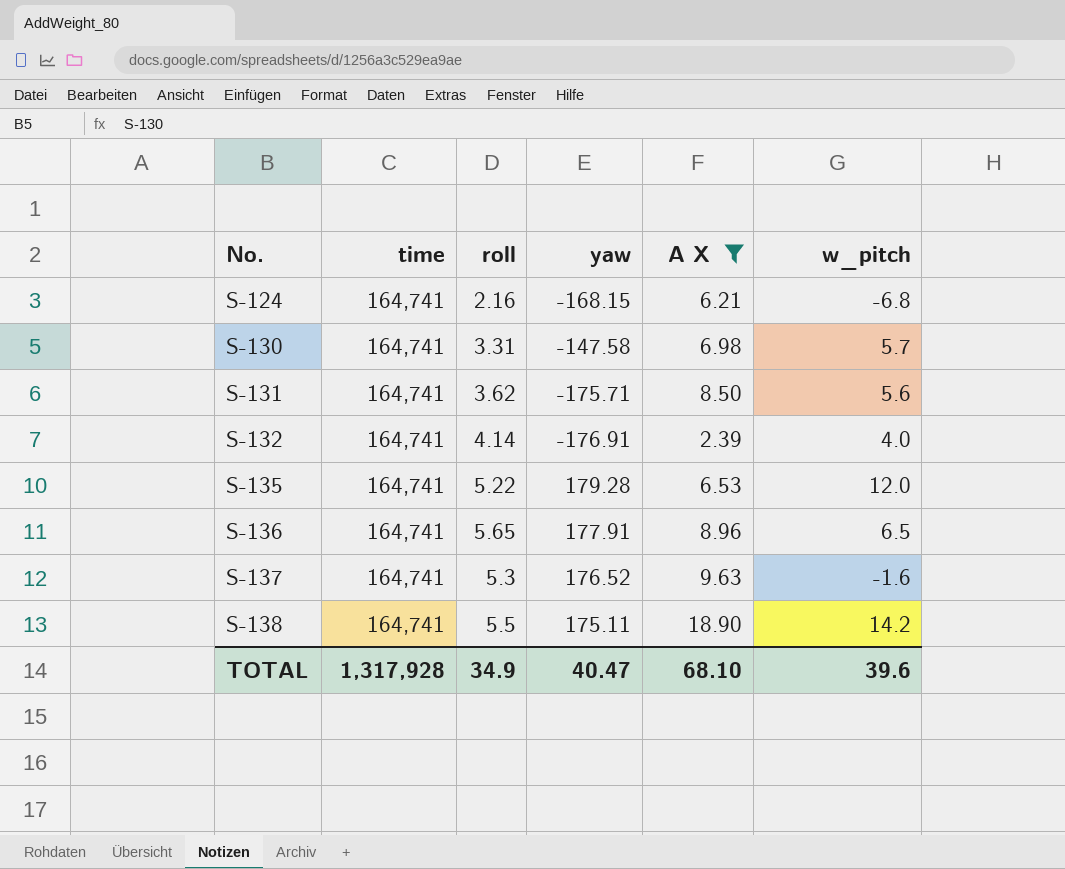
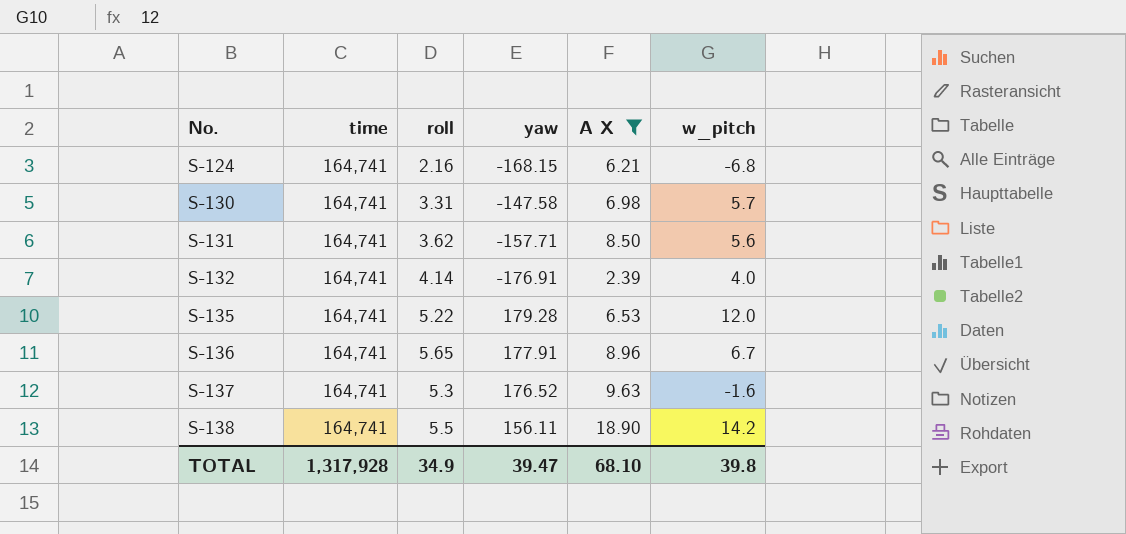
S-131 | yaw: -175.71 -> -157.71
S-136 | w_pitch: 6.5 -> 6.7
S-138 | yaw: 175.11 -> 156.11
TOTAL | yaw: 40.47 -> 39.47
TOTAL | w_pitch: 39.6 -> 39.8

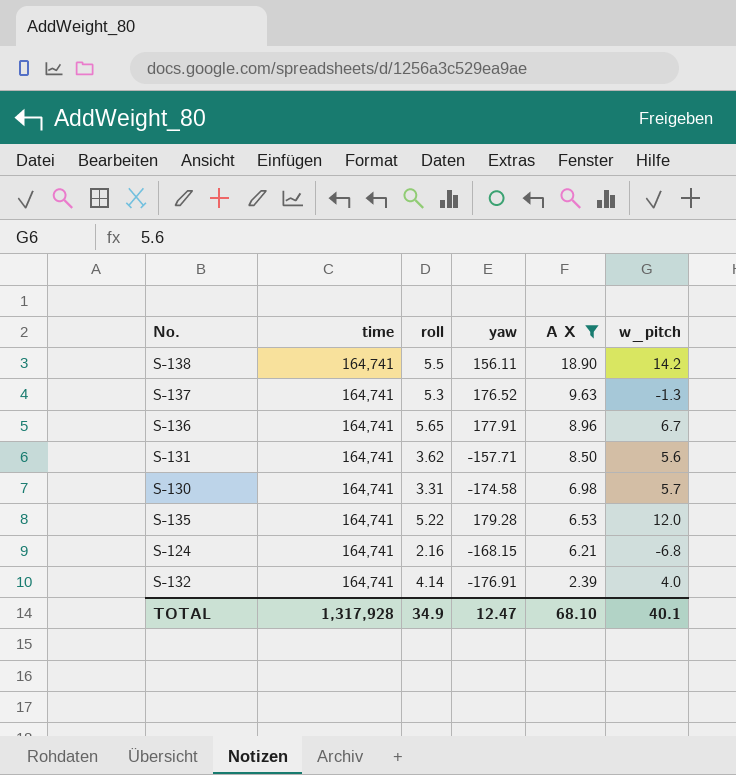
row order: No. ascending -> A X descending
S-137 | w_pitch: -1.6 -> -1.3
S-130 | yaw: -147.58 -> -174.58
TOTAL | yaw: 39.47 -> 12.47
TOTAL | w_pitch: 39.8 -> 40.1

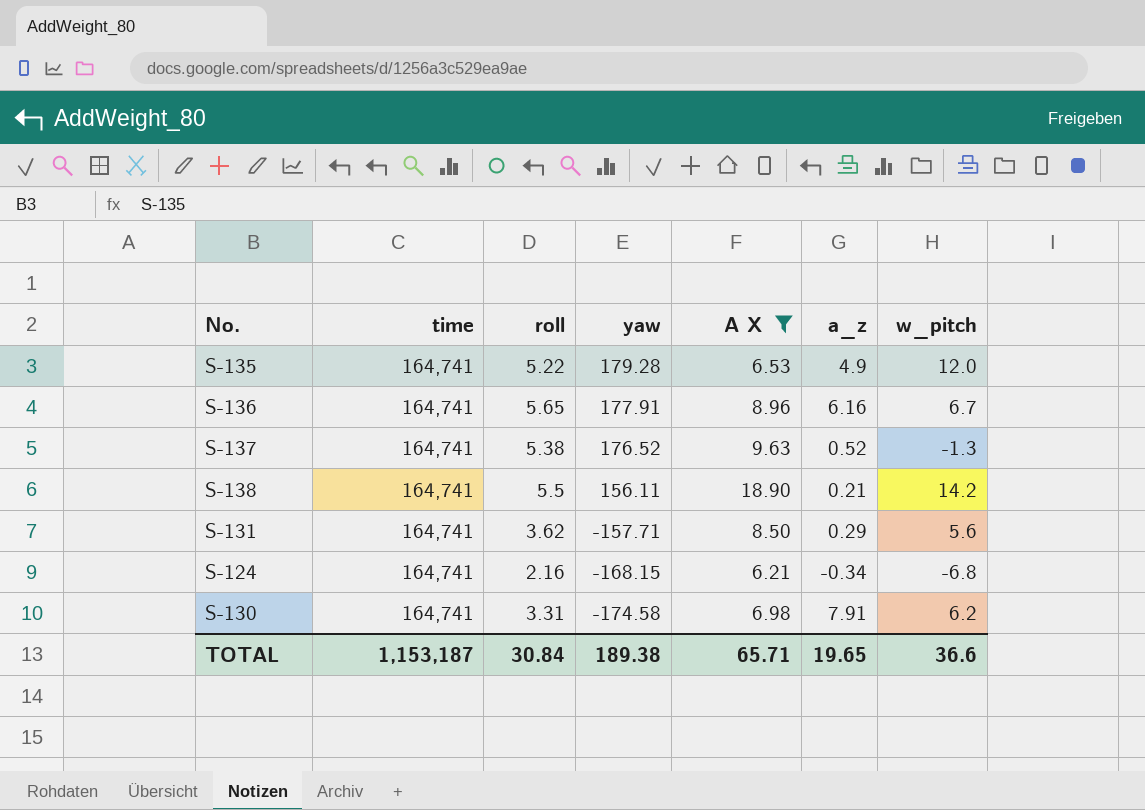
row order: A X descending -> yaw descending
column a_z | position: none -> 6
row S-132: 164,741 | 4.14 | -176.91 | 2.39 | 4.0 -> none
S-137 | roll: 5.3 -> 5.38
S-130 | w_pitch: 5.7 -> 6.2
TOTAL | time: 1,317,928 -> 1,153,187
TOTAL | roll: 34.9 -> 30.84
TOTAL | yaw: 12.47 -> 189.38
TOTAL | A X: 68.10 -> 65.71
TOTAL | w_pitch: 40.1 -> 36.6

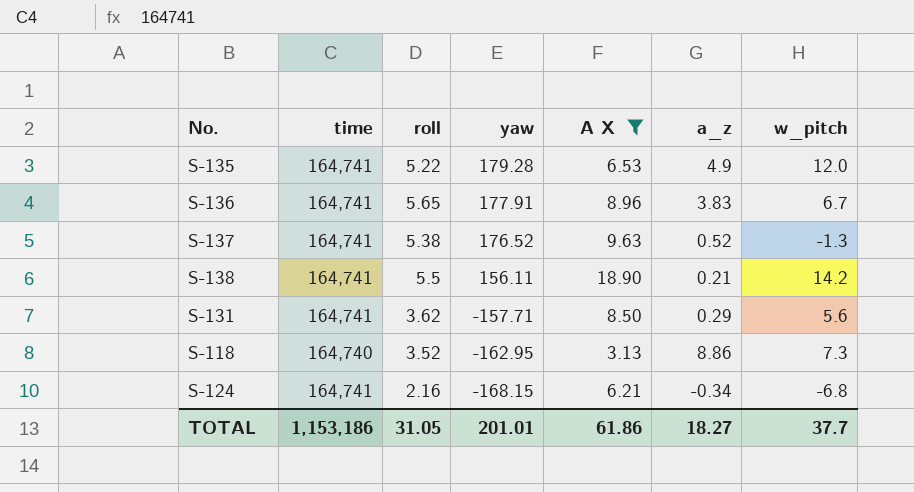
row S-130: 164,741 | 3.31 | -174.58 | 6.98 | 7.91 | 6.2 -> none
S-136 | a_z: 6.16 -> 3.83
row S-118: none -> 164,740 | 3.52 | -162.95 | 3.13 | 8.86 | 7.3
TOTAL | time: 1,153,187 -> 1,153,186
TOTAL | roll: 30.84 -> 31.05
TOTAL | yaw: 189.38 -> 201.01
TOTAL | A X: 65.71 -> 61.86
TOTAL | a_z: 19.65 -> 18.27
TOTAL | w_pitch: 36.6 -> 37.7

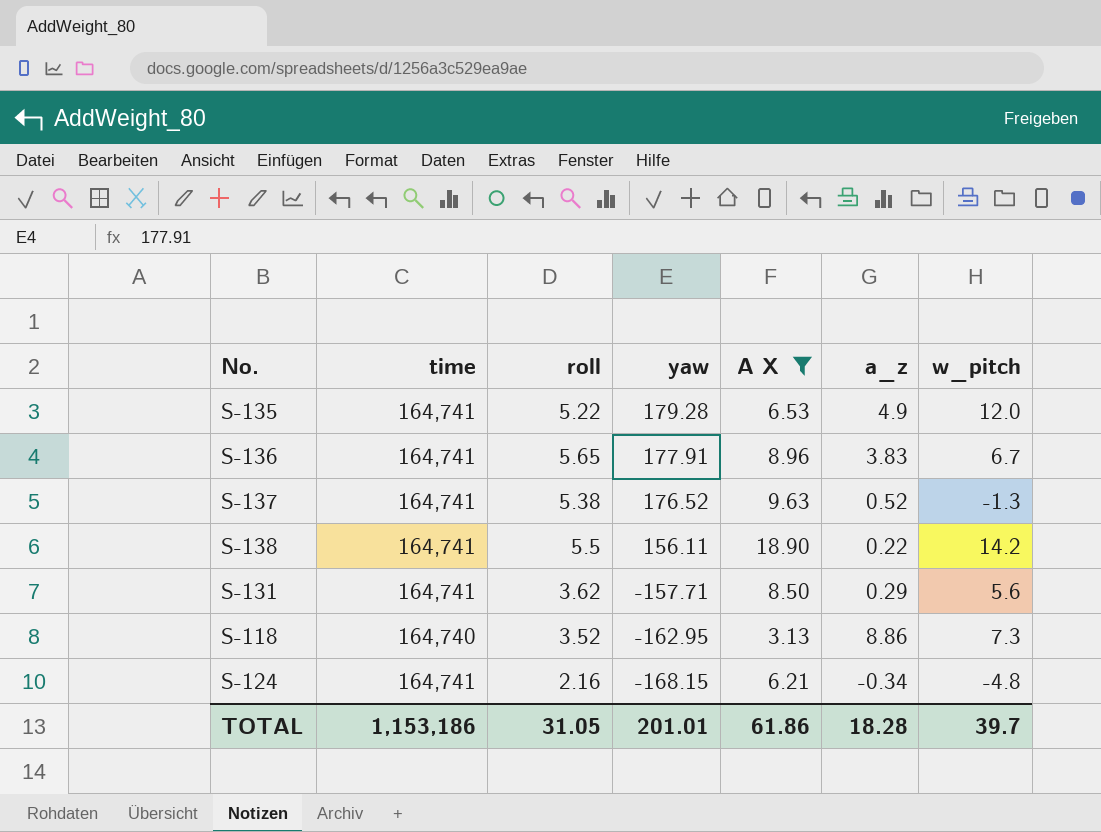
S-138 | a_z: 0.21 -> 0.22
S-124 | w_pitch: -6.8 -> -4.8
TOTAL | a_z: 18.27 -> 18.28
TOTAL | w_pitch: 37.7 -> 39.7

